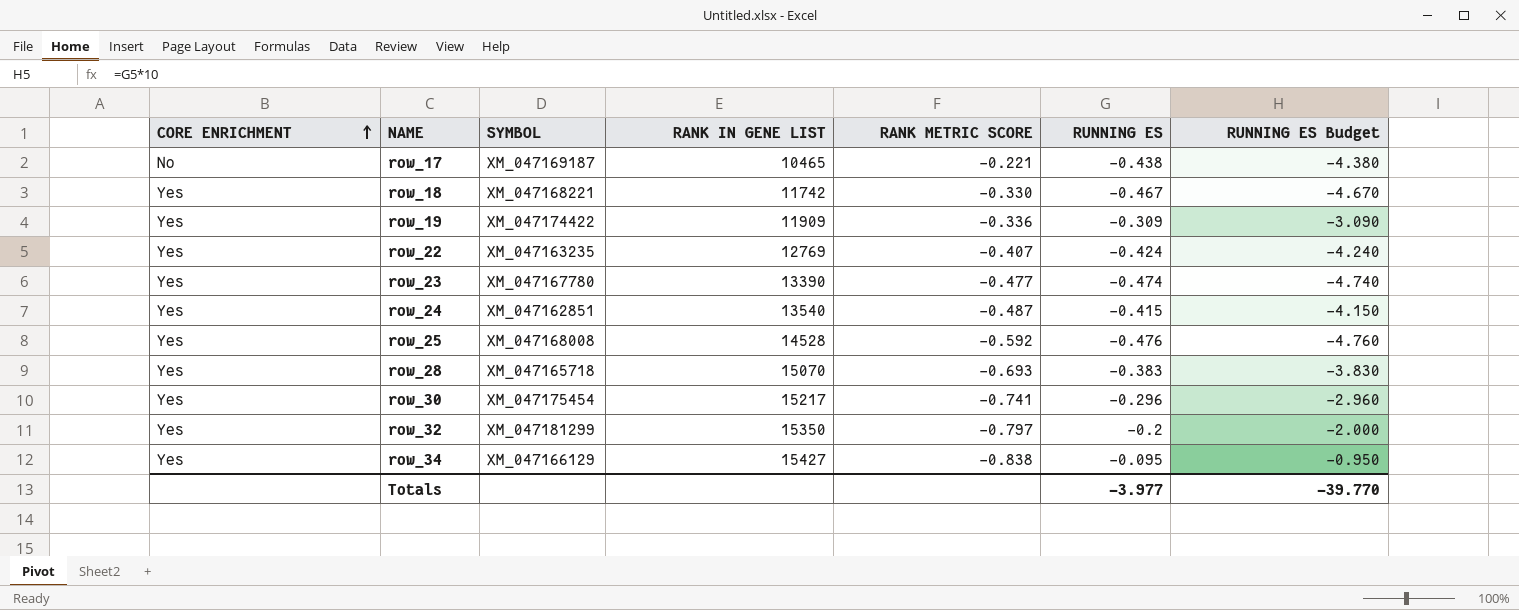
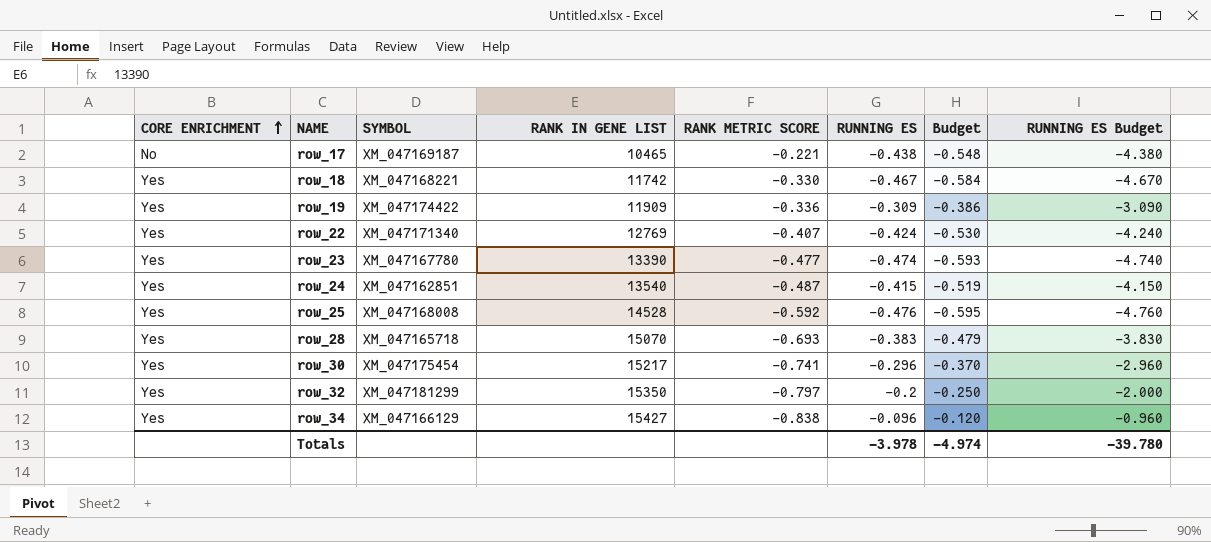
column Budget | formula: none -> [RUNNING ES] * 1.25
row_22 | SYMBOL: XM_047163235 -> XM_047171340
row_34 | RUNNING ES: -0.095 -> -0.096
row_34 | RUNNING ES Budget: -0.950 -> -0.960
Totals | RUNNING ES: -3.977 -> -3.978
Totals | RUNNING ES Budget: -39.770 -> -39.780

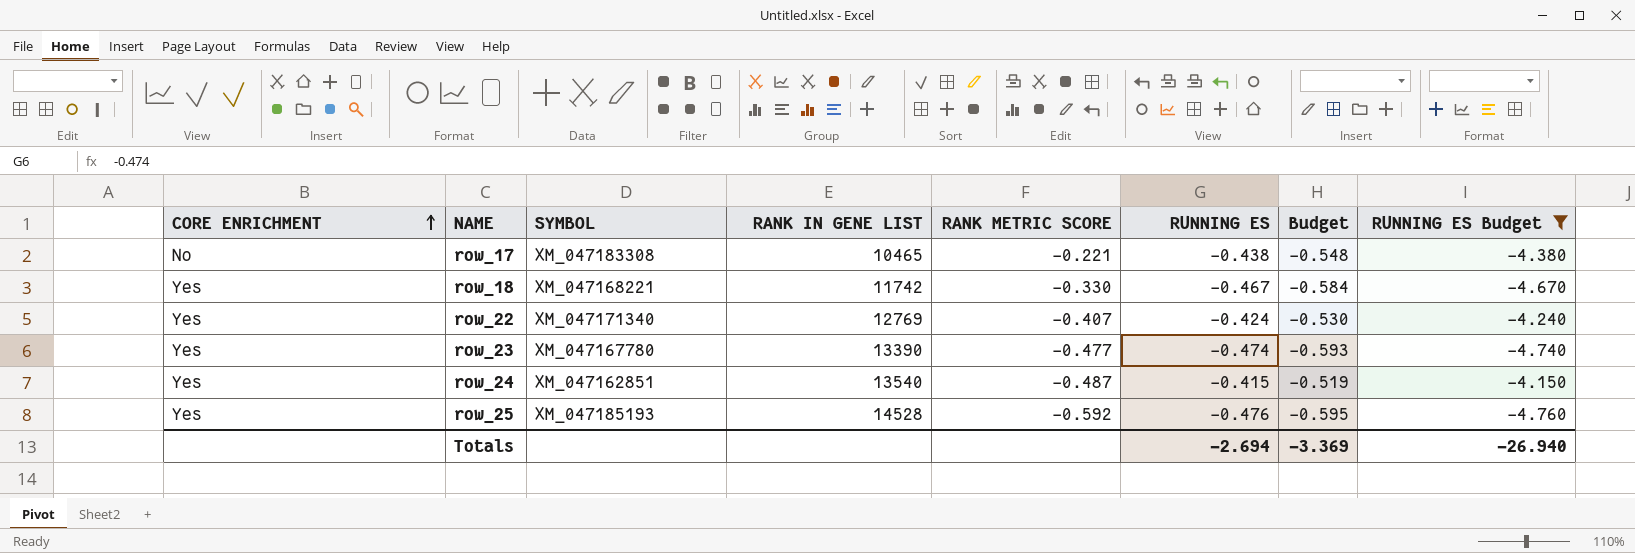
filter: none -> RUNNING ES Budget <= -4.150
row_17 | SYMBOL: XM_047169187 -> XM_047183308
row_25 | SYMBOL: XM_047168008 -> XM_047185193
Totals | RUNNING ES: -3.978 -> -2.694
Totals | Budget: -4.974 -> -3.369
Totals | RUNNING ES Budget: -39.780 -> -26.940

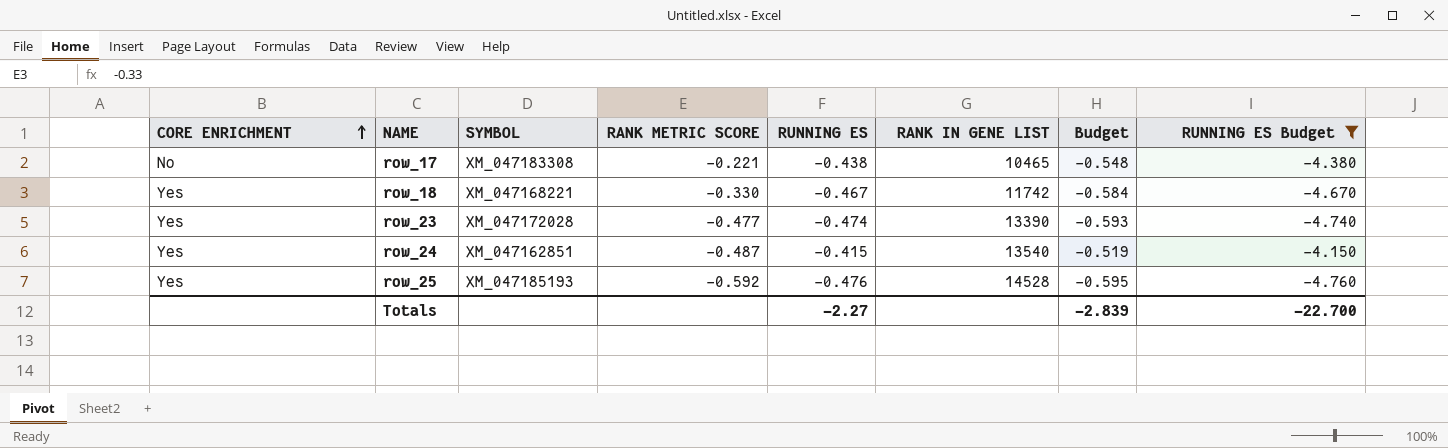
column RANK IN GENE LIST | position: 4 -> 6
row row_22: Yes | XM_047171340 | 12769 | -0.407 | -0.424 | -0.530 | -4.240 -> none
row_23 | SYMBOL: XM_047167780 -> XM_047172028
Totals | RUNNING ES: -2.694 -> -2.27
Totals | Budget: -3.369 -> -2.839
Totals | RUNNING ES Budget: -26.940 -> -22.700

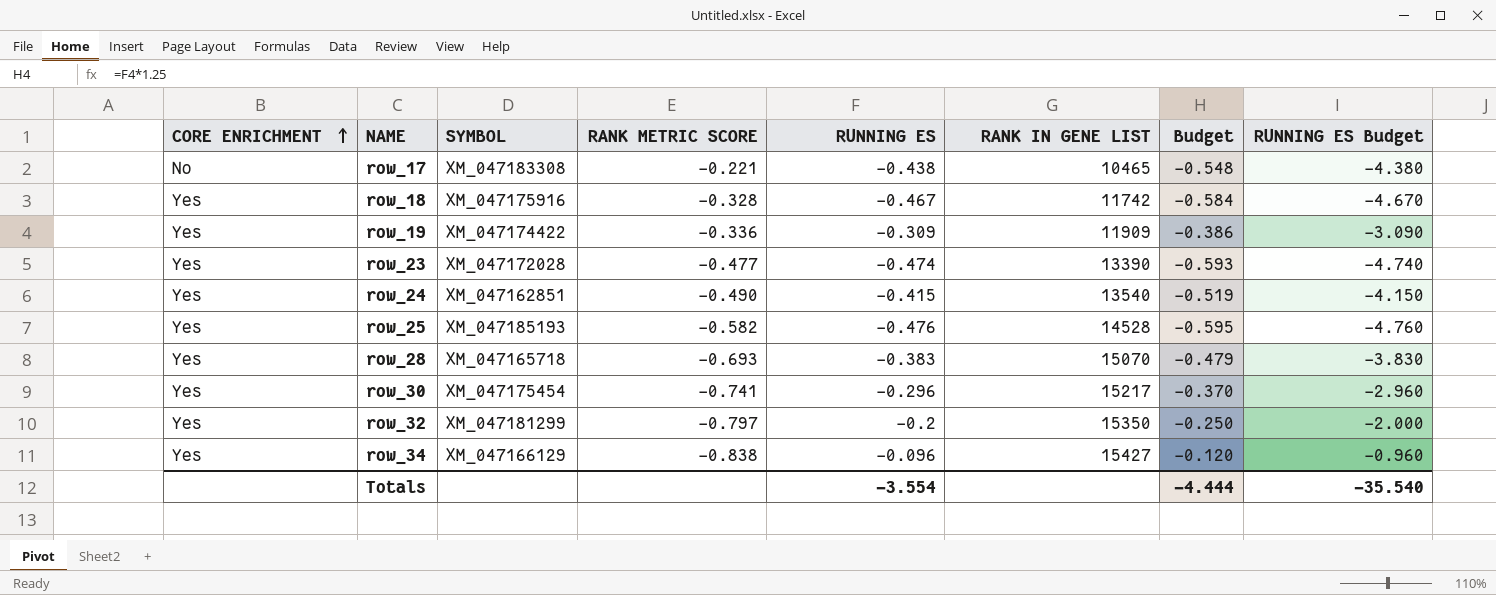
filter: RUNNING ES Budget <= -4.150 -> none
row_18 | SYMBOL: XM_047168221 -> XM_047175916
row_18 | RANK METRIC SCORE: -0.330 -> -0.328
row_24 | RANK METRIC SCORE: -0.487 -> -0.490
row_25 | RANK METRIC SCORE: -0.592 -> -0.582
Totals | RUNNING ES: -2.27 -> -3.554
Totals | Budget: -2.839 -> -4.444
Totals | RUNNING ES Budget: -22.700 -> -35.540

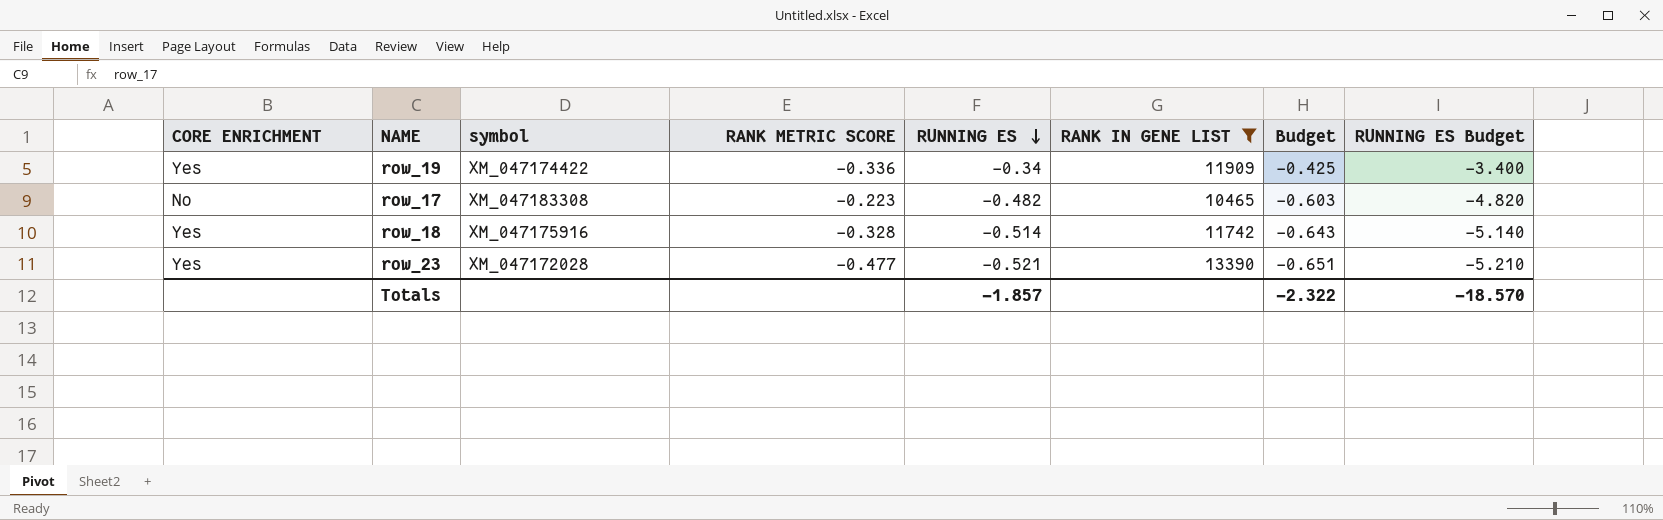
filter: none -> RANK IN GENE LIST <= 13390
row order: CORE ENRICHMENT ascending -> RUNNING ES descending
column name: SYMBOL -> symbol
row_19 | RUNNING ES: -0.309 -> -0.34
row_19 | Budget: -0.386 -> -0.425
row_19 | RUNNING ES Budget: -3.090 -> -3.400
row_17 | RANK METRIC SCORE: -0.221 -> -0.223
row_17 | RUNNING ES: -0.438 -> -0.482
row_17 | Budget: -0.548 -> -0.603
row_17 | RUNNING ES Budget: -4.380 -> -4.820
row_18 | RUNNING ES: -0.467 -> -0.514
row_18 | Budget: -0.584 -> -0.643
row_18 | RUNNING ES Budget: -4.670 -> -5.140
row_23 | RUNNING ES: -0.474 -> -0.521
row_23 | Budget: -0.593 -> -0.651
row_23 | RUNNING ES Budget: -4.740 -> -5.210
Totals | RUNNING ES: -3.554 -> -1.857
Totals | Budget: -4.444 -> -2.322
Totals | RUNNING ES Budget: -35.540 -> -18.570

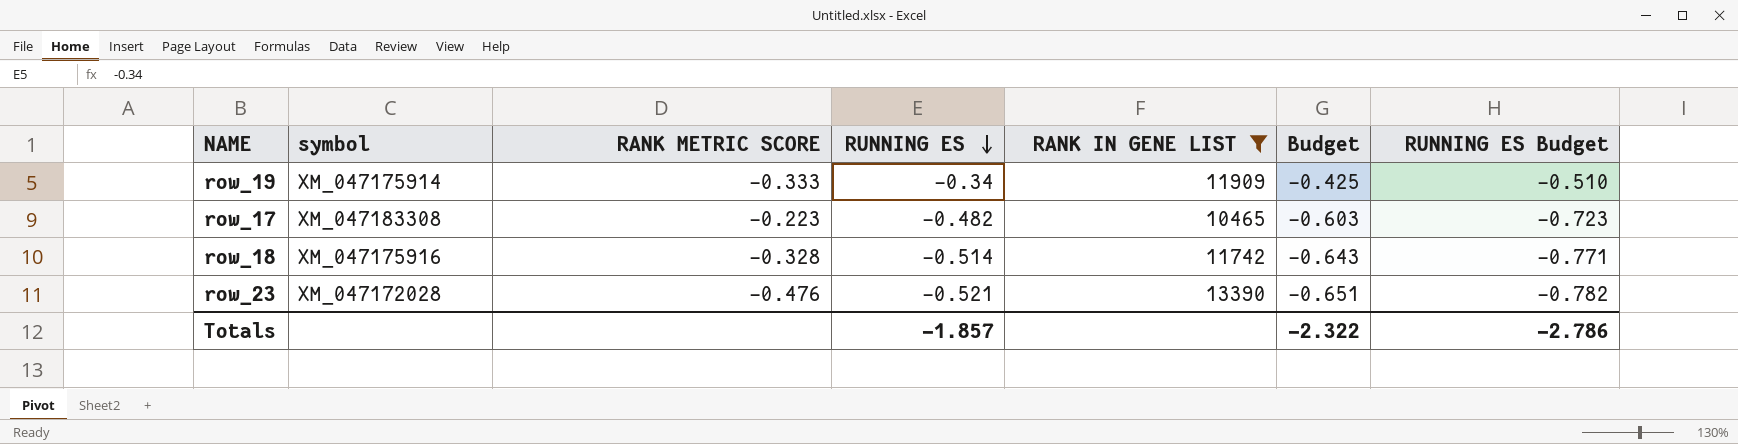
column CORE ENRICHMENT | position: 1 -> none
column RUNNING ES Budget | formula: [RUNNING ES] * 10 -> [RUNNING ES] * 1.5
row_19 | symbol: XM_047174422 -> XM_047175914
row_19 | RANK METRIC SCORE: -0.336 -> -0.333
row_23 | RANK METRIC SCORE: -0.477 -> -0.476
Totals | RUNNING ES Budget: -18.570 -> -2.786

